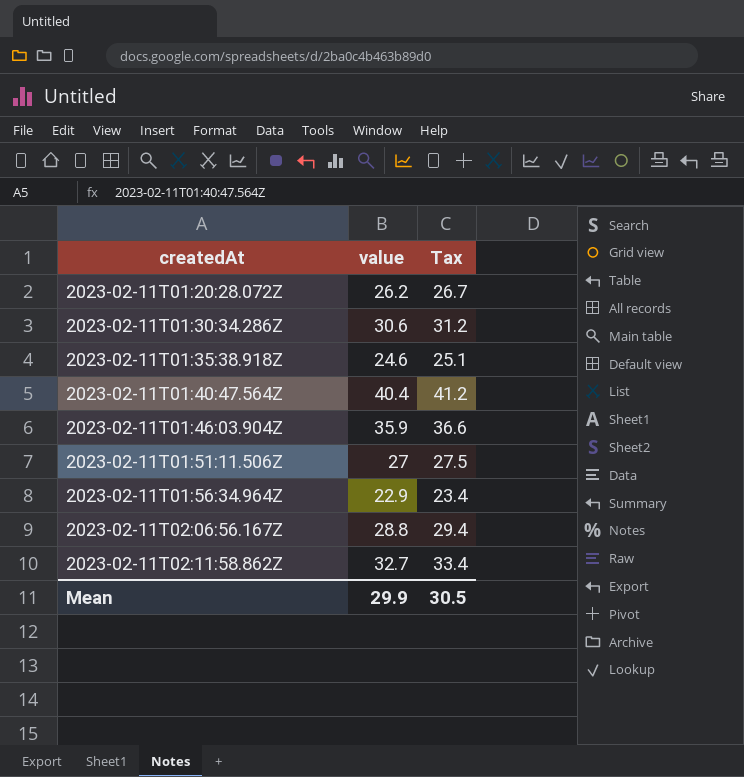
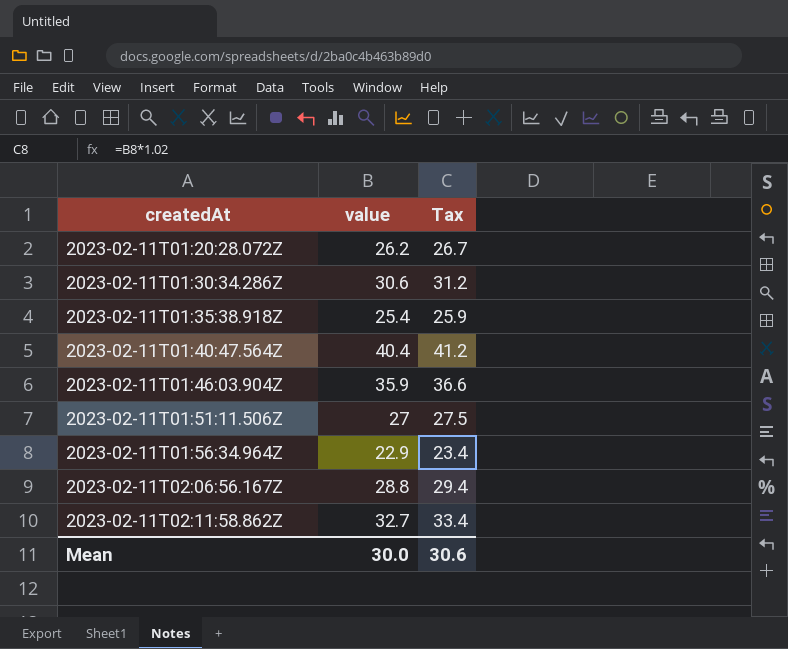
2023-02-11T01:35:38.918Z | value: 24.6 -> 25.4
2023-02-11T01:35:38.918Z | Tax: 25.1 -> 25.9
Mean | value: 29.9 -> 30.0
Mean | Tax: 30.5 -> 30.6

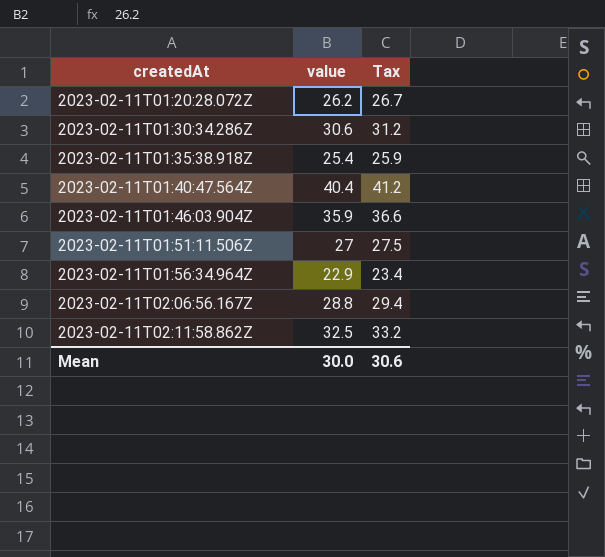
2023-02-11T02:11:58.862Z | value: 32.7 -> 32.5
2023-02-11T02:11:58.862Z | Tax: 33.4 -> 33.2

